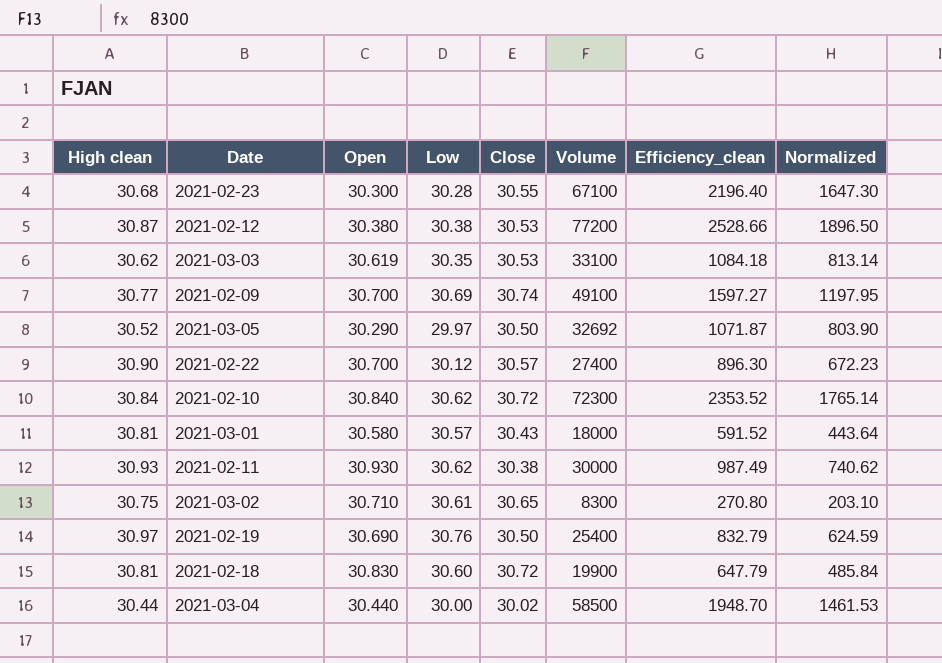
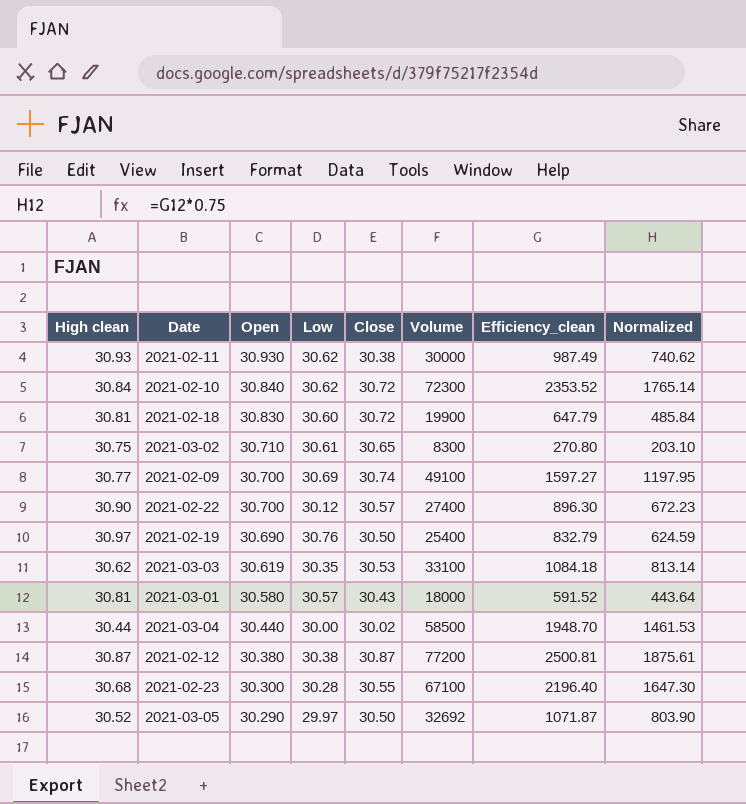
row order: none -> Open descending
2021-02-12 | Close: 30.53 -> 30.87
2021-02-12 | Efficiency_clean: 2528.66 -> 2500.81
2021-02-12 | Normalized: 1896.50 -> 1875.61

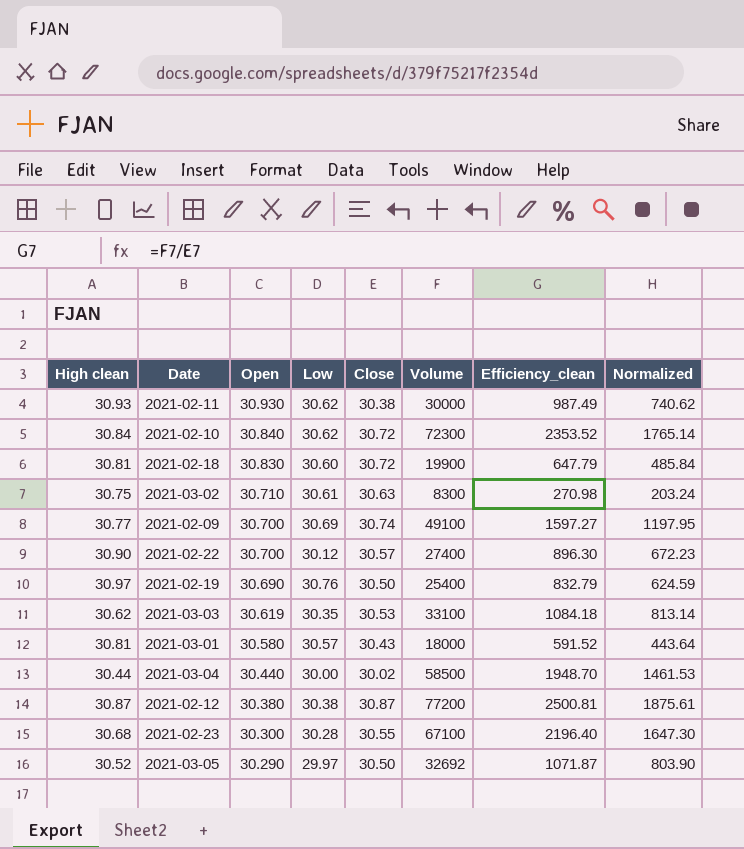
2021-03-02 | Close: 30.65 -> 30.63
2021-03-02 | Efficiency_clean: 270.80 -> 270.98
2021-03-02 | Normalized: 203.10 -> 203.24

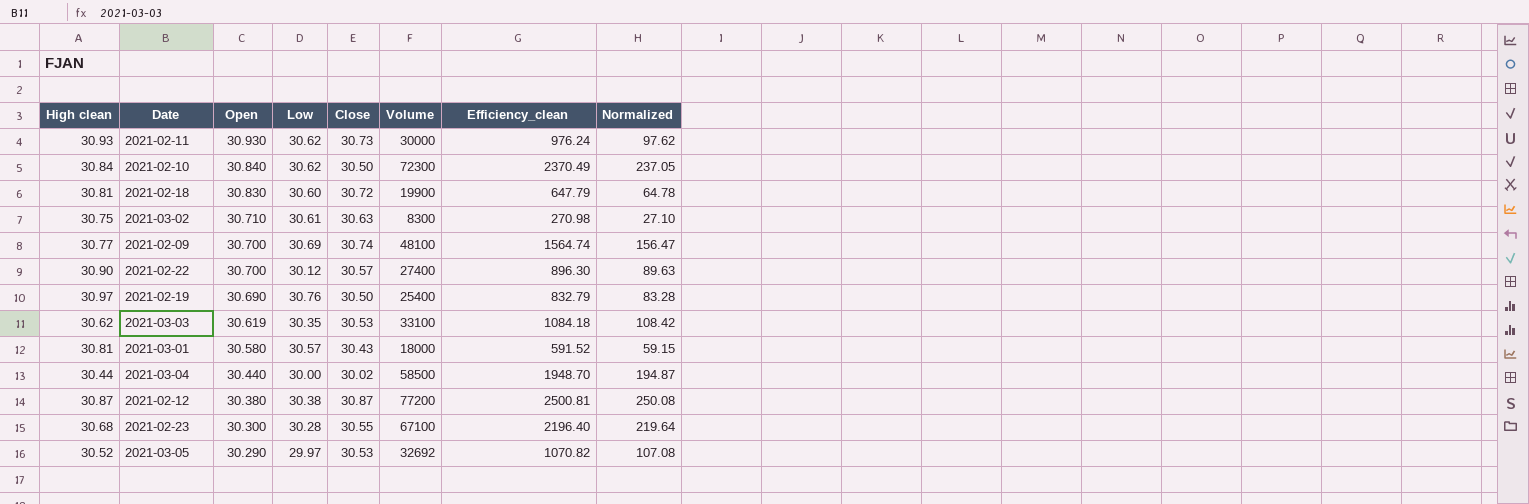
column Normalized | formula: [Efficiency_clean] * 0.75 -> [Efficiency_clean] * 0.1
2021-02-11 | Close: 30.38 -> 30.73
2021-02-11 | Efficiency_clean: 987.49 -> 976.24
2021-02-10 | Close: 30.72 -> 30.50
2021-02-10 | Efficiency_clean: 2353.52 -> 2370.49
2021-02-09 | Volume: 49100 -> 48100
2021-02-09 | Efficiency_clean: 1597.27 -> 1564.74
2021-03-05 | Close: 30.50 -> 30.53
2021-03-05 | Efficiency_clean: 1071.87 -> 1070.82

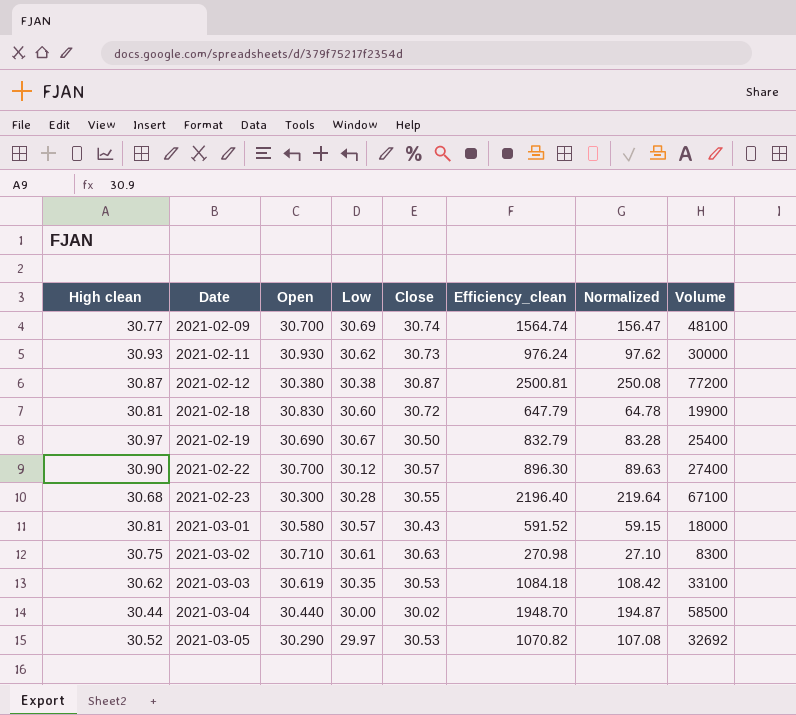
row order: Open descending -> Date ascending
column Volume | position: 6 -> 8
row 2021-02-10: 30.84 | 30.840 | 30.62 | 30.50 | 72300 | 2370.49 | 237.05 -> none
2021-02-19 | Low: 30.76 -> 30.67

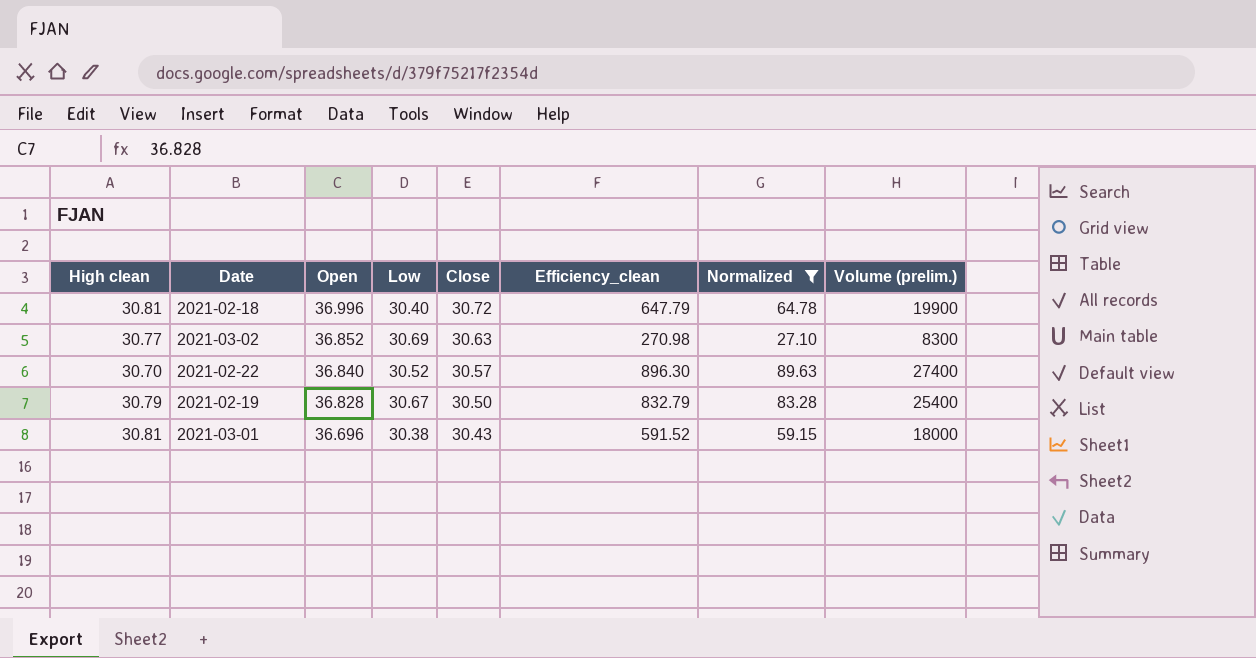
filter: none -> Normalized <= 89.63
row order: Date ascending -> Open descending
column name: Volume -> Volume (prelim.)
2021-02-18 | Open: 30.830 -> 36.996
2021-02-18 | Low: 30.60 -> 30.40
2021-03-02 | High clean: 30.75 -> 30.77
2021-03-02 | Open: 30.710 -> 36.852
2021-03-02 | Low: 30.61 -> 30.69
2021-02-22 | High clean: 30.90 -> 30.70
2021-02-22 | Open: 30.700 -> 36.840
2021-02-22 | Low: 30.12 -> 30.52
2021-02-19 | High clean: 30.97 -> 30.79
2021-02-19 | Open: 30.690 -> 36.828
2021-03-01 | Open: 30.580 -> 36.696
2021-03-01 | Low: 30.57 -> 30.38

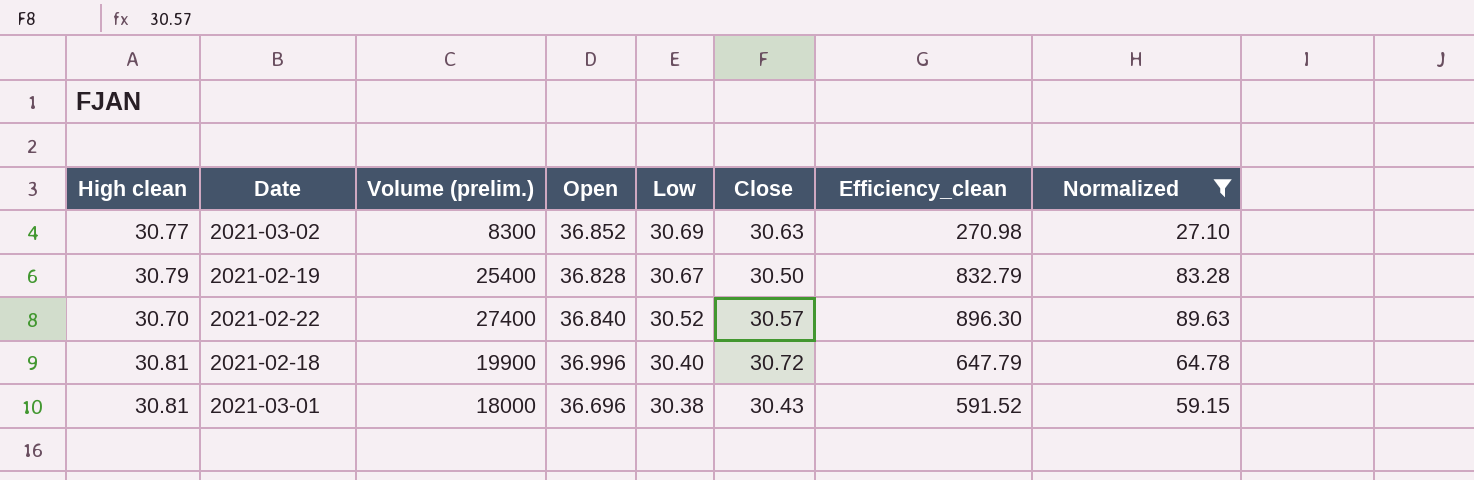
row order: Open descending -> Low descending
column Volume (prelim.) | position: 8 -> 3

